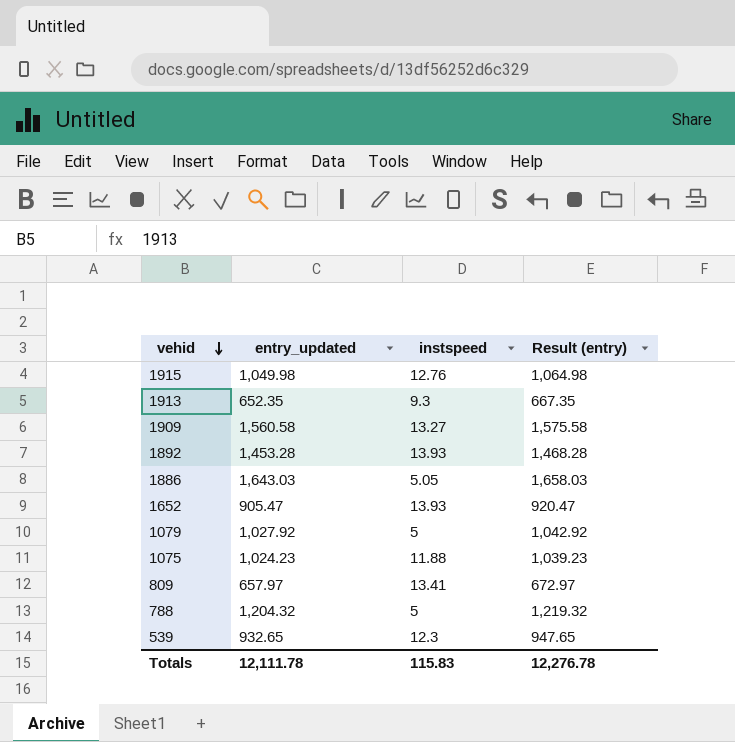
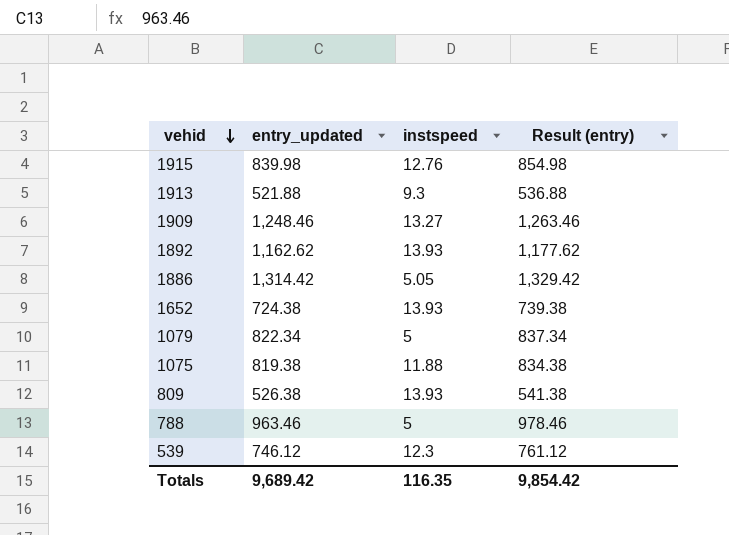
1915 | entry_updated: 1,049.98 -> 839.98
1915 | Result (entry): 1,064.98 -> 854.98
1913 | entry_updated: 652.35 -> 521.88
1913 | Result (entry): 667.35 -> 536.88
1909 | entry_updated: 1,560.58 -> 1,248.46
1909 | Result (entry): 1,575.58 -> 1,263.46
1892 | entry_updated: 1,453.28 -> 1,162.62
1892 | Result (entry): 1,468.28 -> 1,177.62
1886 | entry_updated: 1,643.03 -> 1,314.42
1886 | Result (entry): 1,658.03 -> 1,329.42
1652 | entry_updated: 905.47 -> 724.38
1652 | Result (entry): 920.47 -> 739.38
1079 | entry_updated: 1,027.92 -> 822.34
1079 | Result (entry): 1,042.92 -> 837.34
1075 | entry_updated: 1,024.23 -> 819.38
1075 | Result (entry): 1,039.23 -> 834.38
809 | entry_updated: 657.97 -> 526.38
809 | instspeed: 13.41 -> 13.93
809 | Result (entry): 672.97 -> 541.38
788 | entry_updated: 1,204.32 -> 963.46
788 | Result (entry): 1,219.32 -> 978.46
539 | entry_updated: 932.65 -> 746.12
539 | Result (entry): 947.65 -> 761.12
Totals | entry_updated: 12,111.78 -> 9,689.42
Totals | instspeed: 115.83 -> 116.35
Totals | Result (entry): 12,276.78 -> 9,854.42

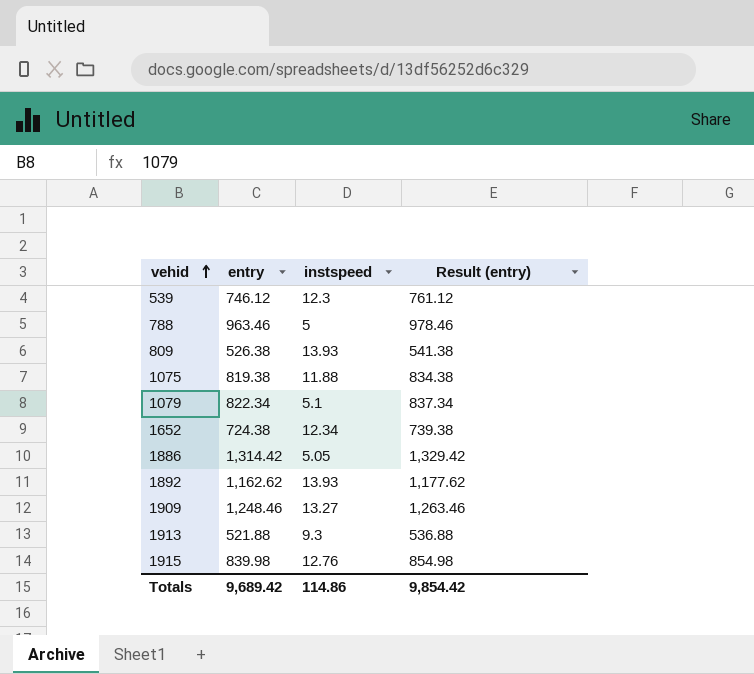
row order: vehid descending -> vehid ascending
column name: entry_updated -> entry
1079 | instspeed: 5 -> 5.1
1652 | instspeed: 13.93 -> 12.34
Totals | instspeed: 116.35 -> 114.86

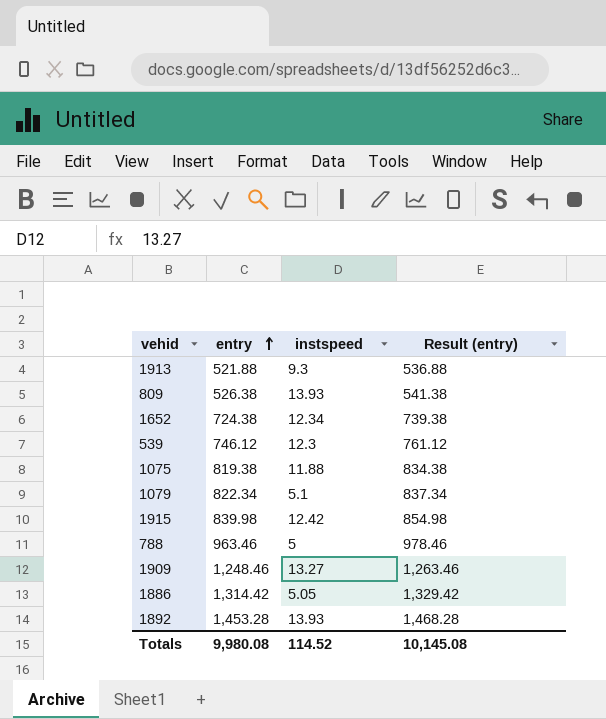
row order: vehid ascending -> entry ascending
1915 | instspeed: 12.76 -> 12.42
1892 | entry: 1,162.62 -> 1,453.28
1892 | Result (entry): 1,177.62 -> 1,468.28
Totals | entry: 9,689.42 -> 9,980.08
Totals | instspeed: 114.86 -> 114.52
Totals | Result (entry): 9,854.42 -> 10,145.08

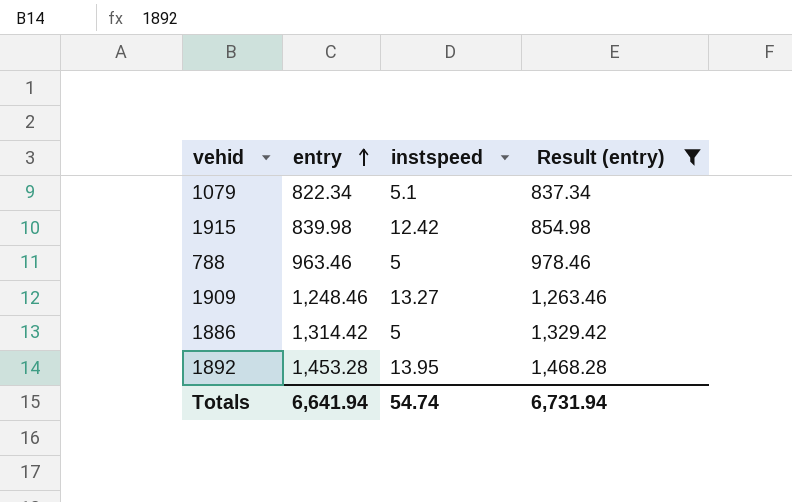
filter: none -> Result (entry) >= 837.34
1886 | instspeed: 5.05 -> 5
1892 | instspeed: 13.93 -> 13.95
Totals | entry: 9,980.08 -> 6,641.94
Totals | instspeed: 114.52 -> 54.74
Totals | Result (entry): 10,145.08 -> 6,731.94

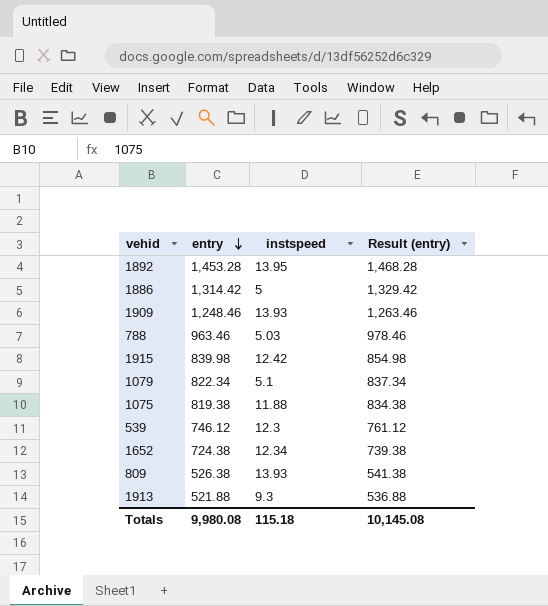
filter: Result (entry) >= 837.34 -> none
row order: entry ascending -> entry descending
1909 | instspeed: 13.27 -> 13.93
788 | instspeed: 5 -> 5.03
Totals | entry: 6,641.94 -> 9,980.08
Totals | instspeed: 54.74 -> 115.18
Totals | Result (entry): 6,731.94 -> 10,145.08

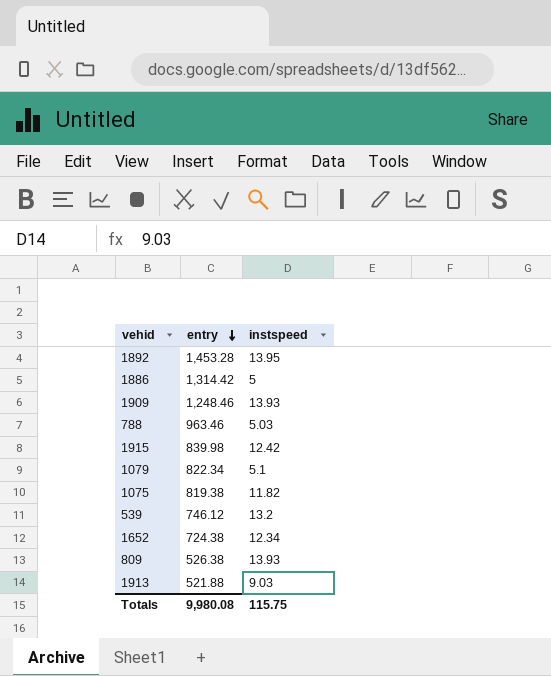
column Result (entry) | formula: [entry] + 15 -> none
1075 | instspeed: 11.88 -> 11.82
539 | instspeed: 12.3 -> 13.2
1913 | instspeed: 9.3 -> 9.03
Totals | instspeed: 115.18 -> 115.75

